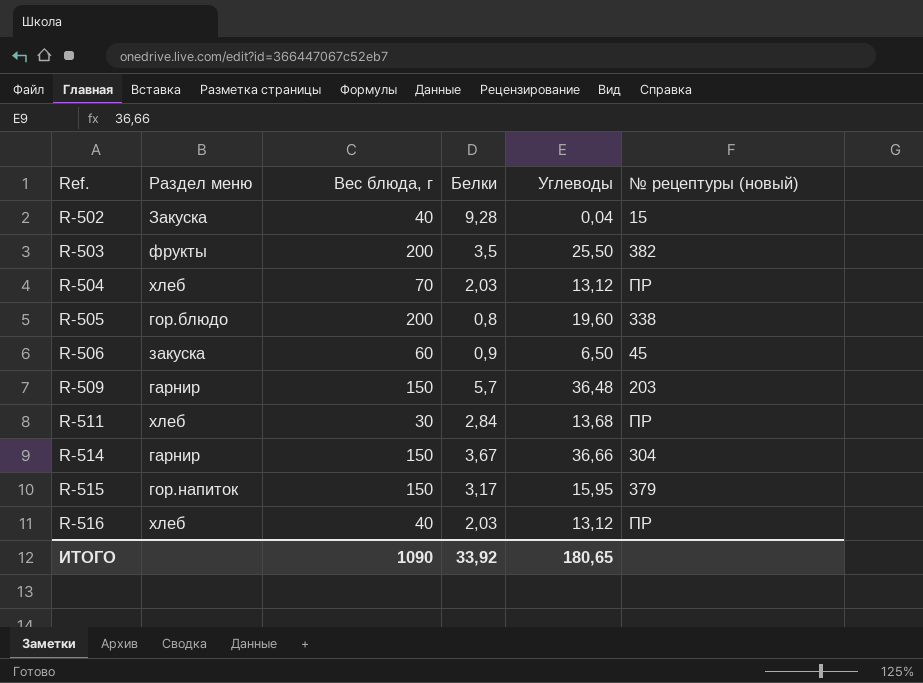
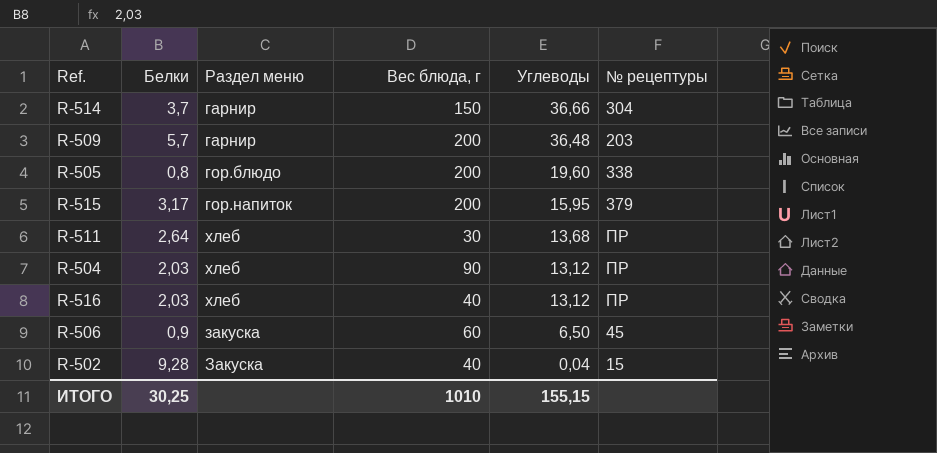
row order: Ref. ascending -> Углеводы descending
column Белки | position: 4 -> 2
column name: № рецептуры (новый) -> № рецептуры
row R-503: фрукты | 200 | 3,5 | 25,50 | 382 -> none
R-514 | Белки: 3,67 -> 3,7
R-509 | Вес блюда, г: 150 -> 200
R-515 | Вес блюда, г: 150 -> 200
R-511 | Белки: 2,84 -> 2,64
R-504 | Вес блюда, г: 70 -> 90
ИТОГО | Белки: 33,92 -> 30,25
ИТОГО | Вес блюда, г: 1090 -> 1010
ИТОГО | Углеводы: 180,65 -> 155,15

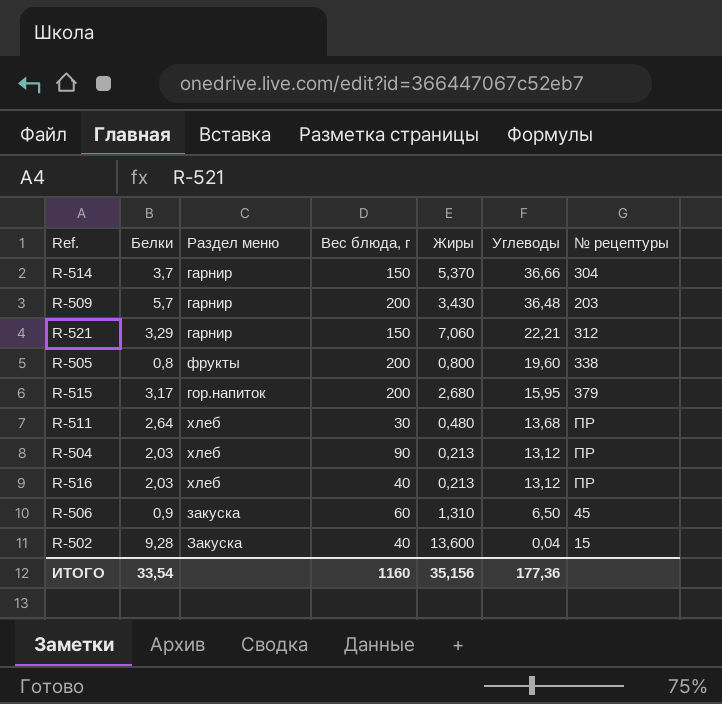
column Жиры | position: none -> 5
row R-521: none -> 3,29 | гарнир | 150 | 7,060 | 22,21 | 312
R-505 | Раздел меню: гор.блюдо -> фрукты
ИТОГО | Белки: 30,25 -> 33,54
ИТОГО | Вес блюда, г: 1010 -> 1160
ИТОГО | Углеводы: 155,15 -> 177,36

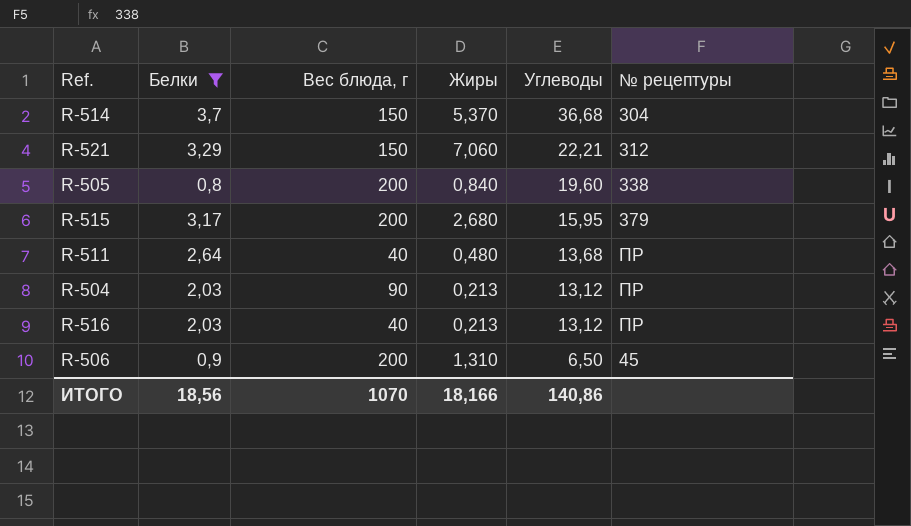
filter: none -> Белки <= 3,7
column Раздел меню | position: 3 -> none
R-514 | Углеводы: 36,66 -> 36,68
R-505 | Жиры: 0,800 -> 0,840
R-511 | Вес блюда, г: 30 -> 40
R-506 | Вес блюда, г: 60 -> 200
ИТОГО | Белки: 33,54 -> 18,56
ИТОГО | Вес блюда, г: 1160 -> 1070
ИТОГО | Жиры: 35,156 -> 18,166
ИТОГО | Углеводы: 177,36 -> 140,86

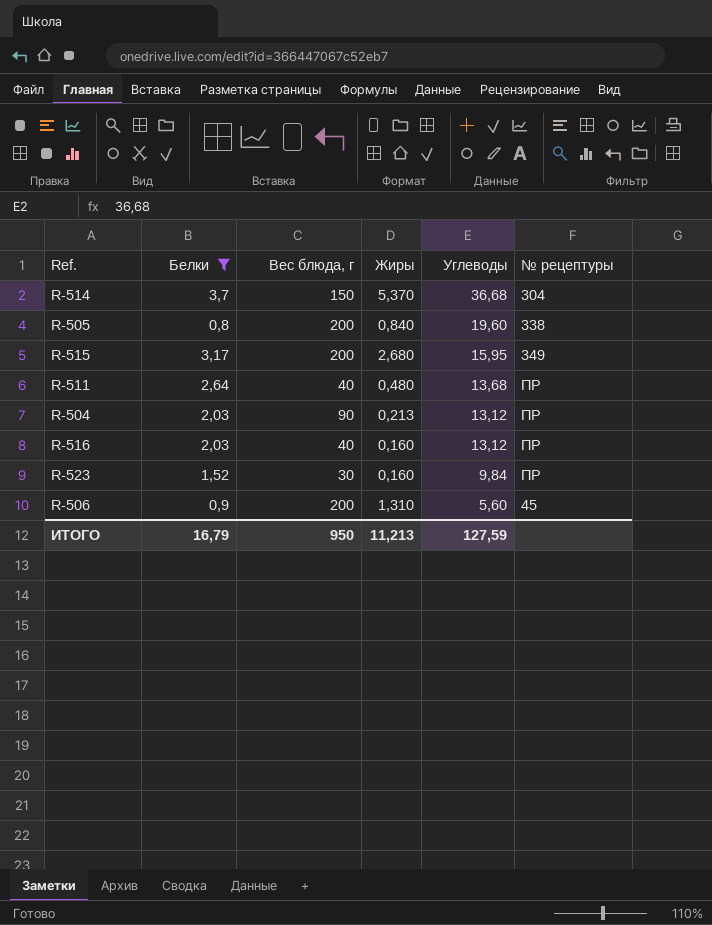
row R-521: 3,29 | 150 | 7,060 | 22,21 | 312 -> none
R-515 | № рецептуры: 379 -> 349
R-516 | Жиры: 0,213 -> 0,160
row R-523: none -> 1,52 | 30 | 0,160 | 9,84 | ПР
R-506 | Углеводы: 6,50 -> 5,60
ИТОГО | Белки: 18,56 -> 16,79
ИТОГО | Вес блюда, г: 1070 -> 950
ИТОГО | Жиры: 18,166 -> 11,213
ИТОГО | Углеводы: 140,86 -> 127,59

